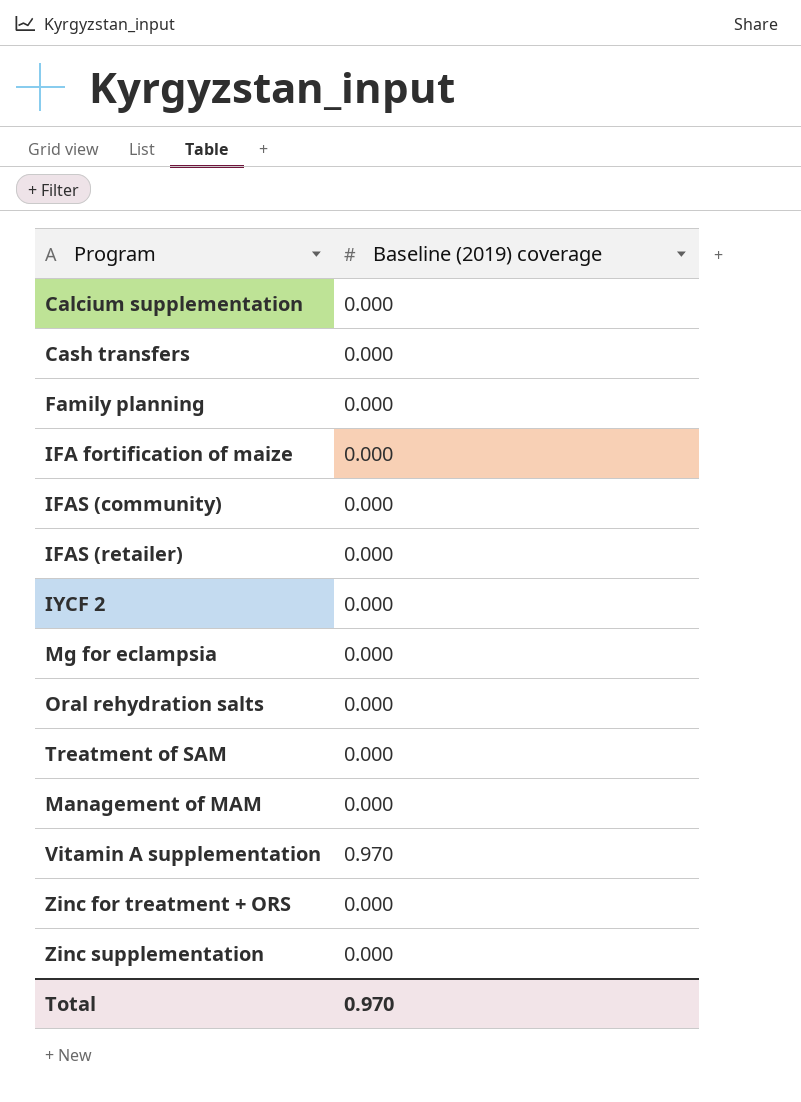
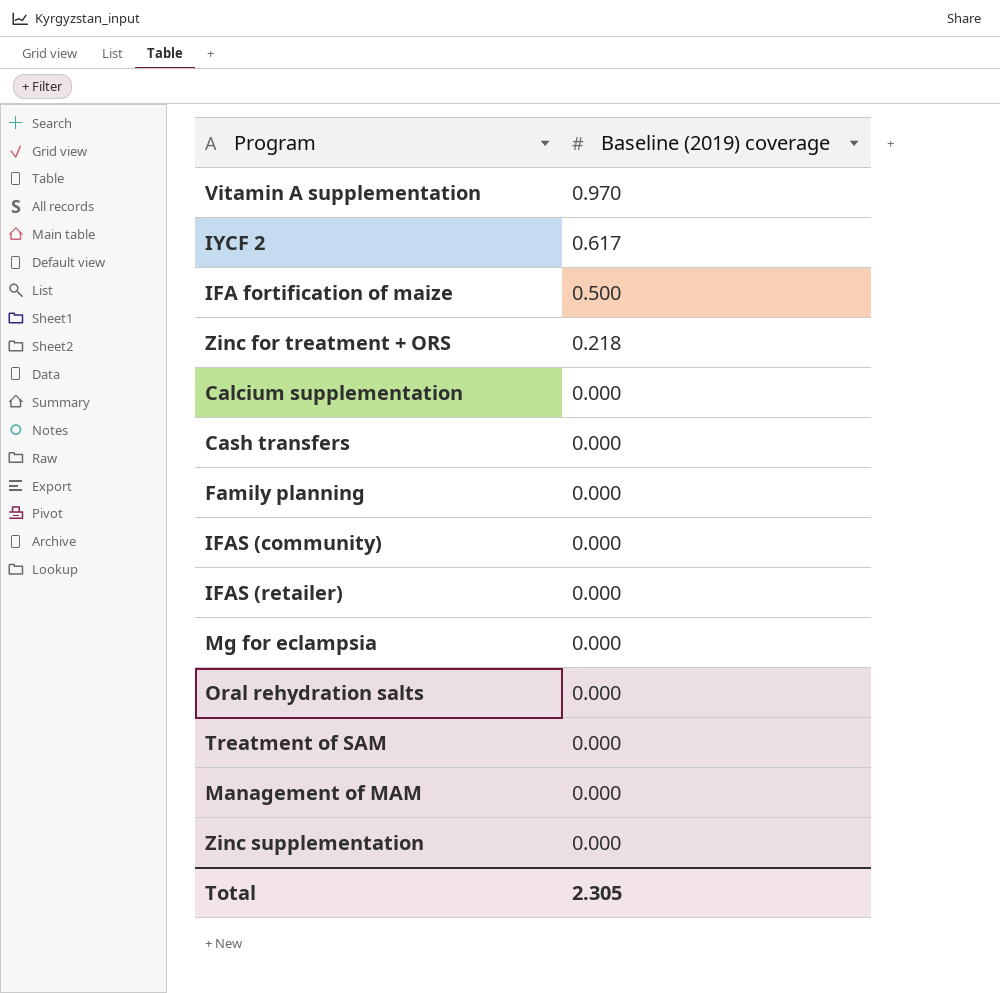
row order: none -> Baseline (2019) coverage descending
IYCF 2 | Baseline (2019) coverage: 0.000 -> 0.617
IFA fortification of maize | Baseline (2019) coverage: 0.000 -> 0.500
Zinc for treatment + ORS | Baseline (2019) coverage: 0.000 -> 0.218
Total | Baseline (2019) coverage: 0.970 -> 2.305

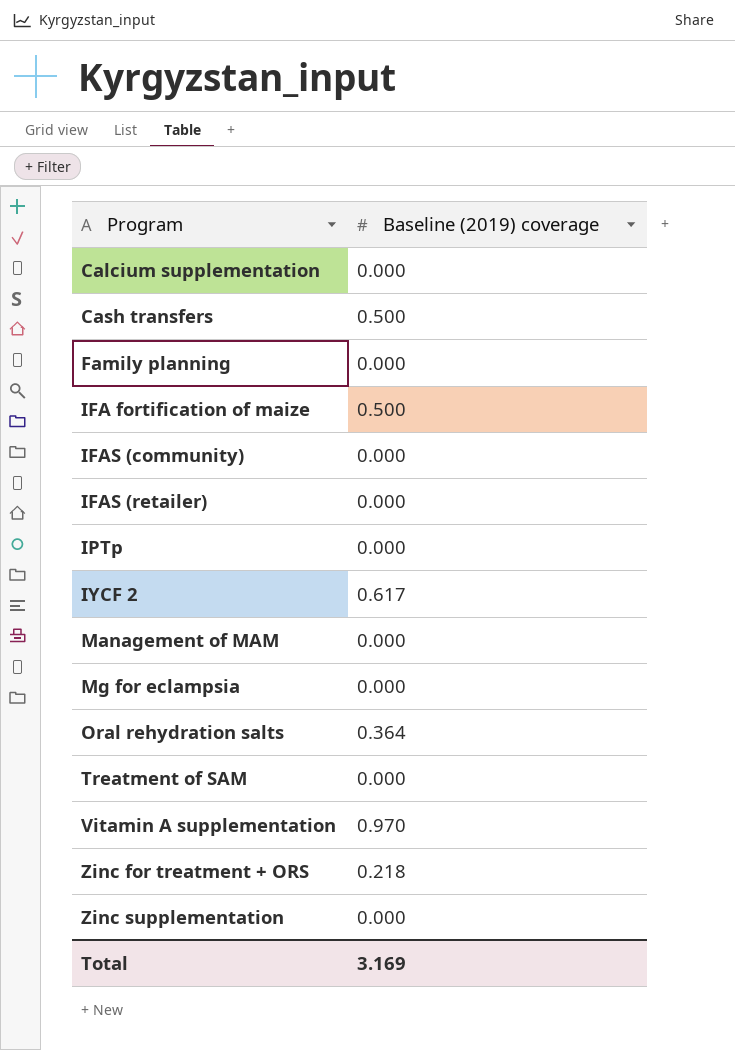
row order: Baseline (2019) coverage descending -> Program ascending
Cash transfers | Baseline (2019) coverage: 0.000 -> 0.500
row IPTp: none -> 0.000
Oral rehydration salts | Baseline (2019) coverage: 0.000 -> 0.364
Total | Baseline (2019) coverage: 2.305 -> 3.169

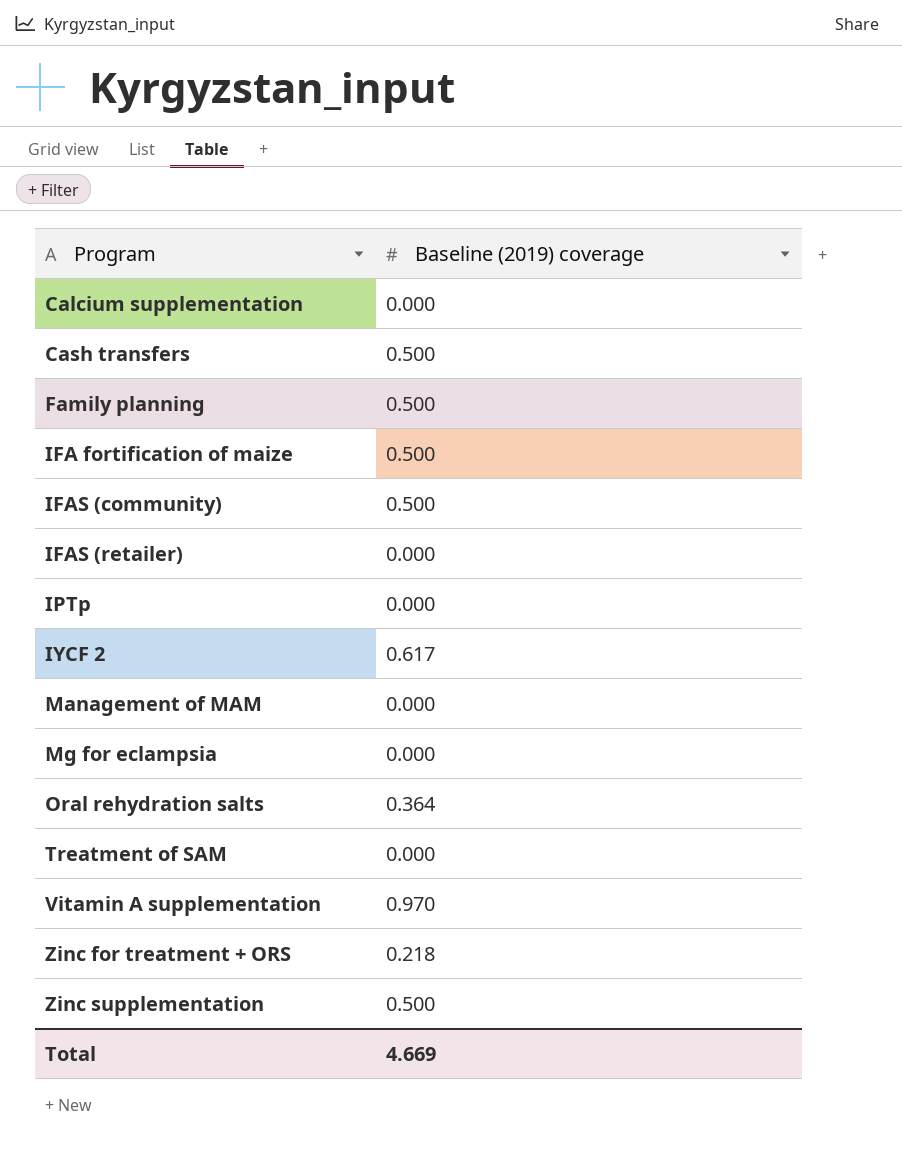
Family planning | Baseline (2019) coverage: 0.000 -> 0.500
IFAS (community) | Baseline (2019) coverage: 0.000 -> 0.500
Zinc supplementation | Baseline (2019) coverage: 0.000 -> 0.500
Total | Baseline (2019) coverage: 3.169 -> 4.669

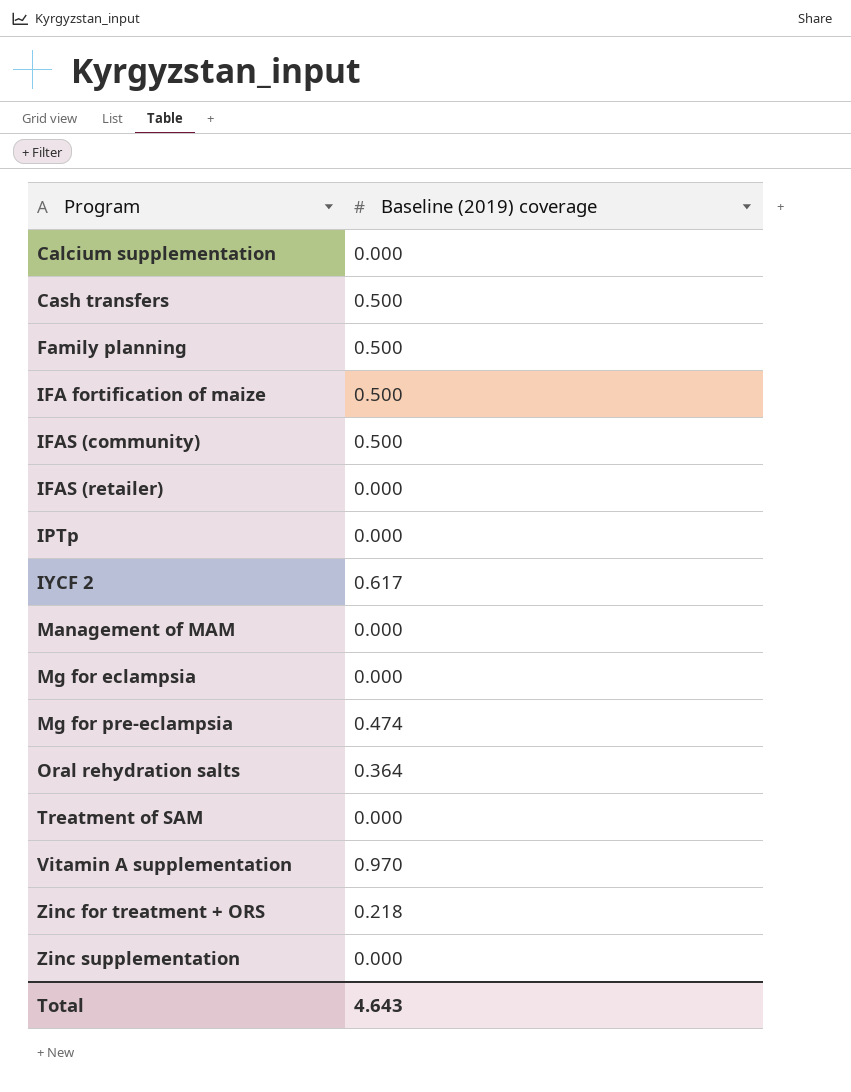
row Mg for pre-eclampsia: none -> 0.474
Zinc supplementation | Baseline (2019) coverage: 0.500 -> 0.000
Total | Baseline (2019) coverage: 4.669 -> 4.643

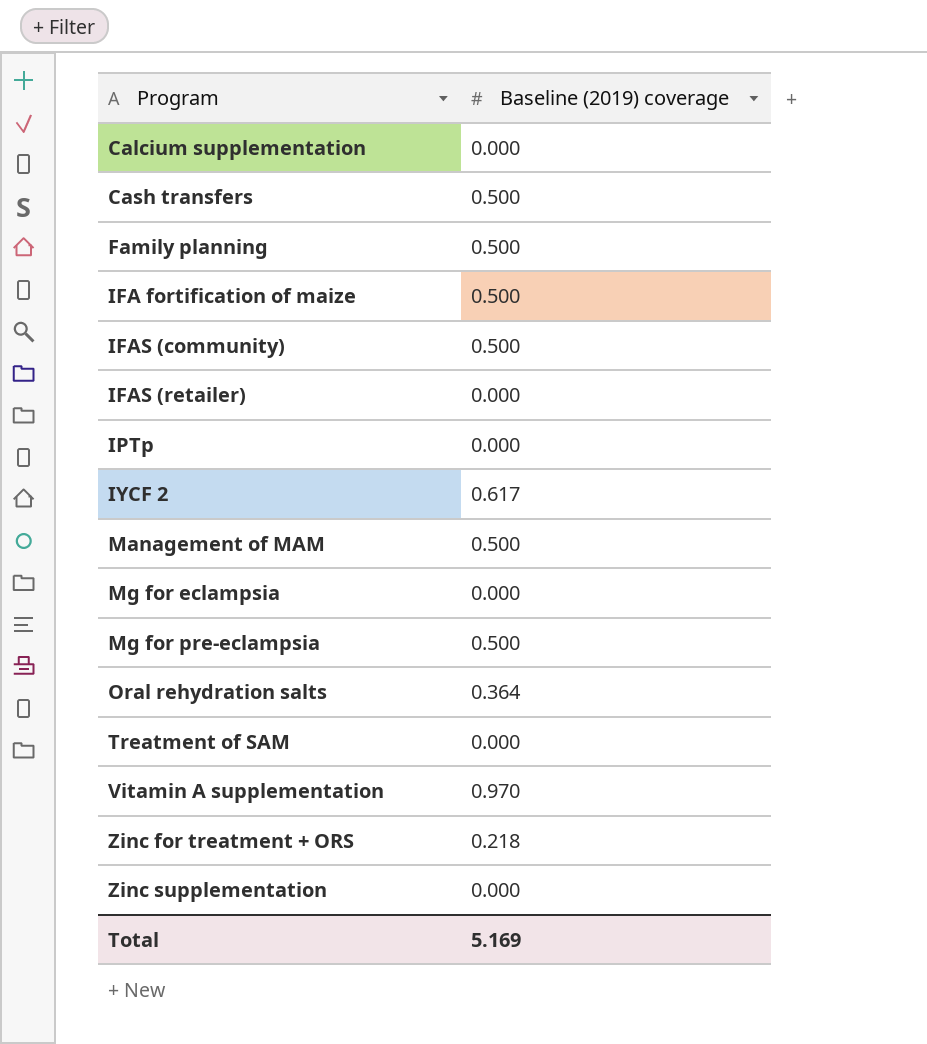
Management of MAM | Baseline (2019) coverage: 0.000 -> 0.500
Mg for pre-eclampsia | Baseline (2019) coverage: 0.474 -> 0.500
Total | Baseline (2019) coverage: 4.643 -> 5.169

